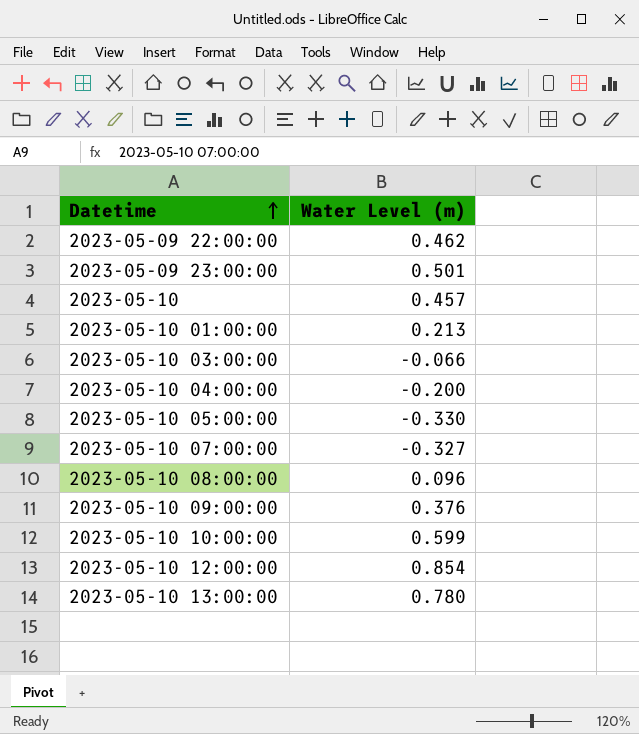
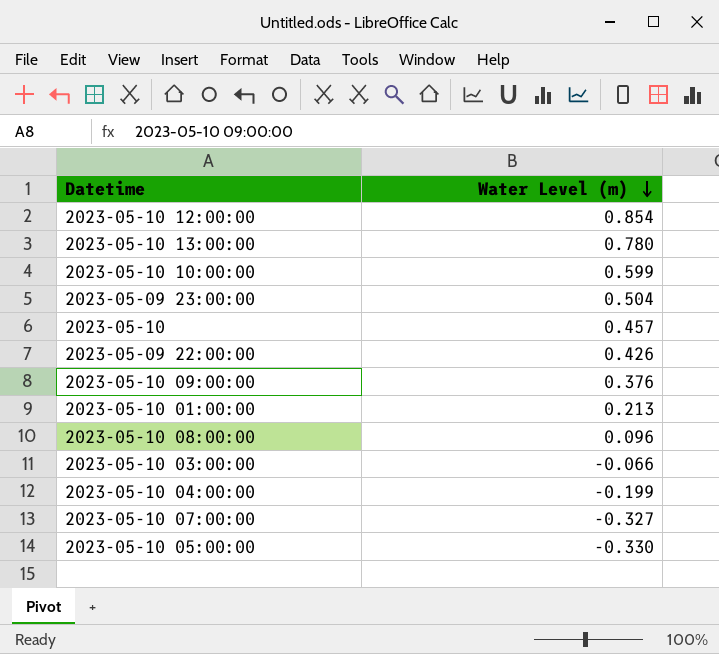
row order: Datetime ascending -> Water Level (m) descending
2023-05-09 23:00:00 | Water Level (m): 0.501 -> 0.504
2023-05-09 22:00:00 | Water Level (m): 0.462 -> 0.426
2023-05-10 04:00:00 | Water Level (m): -0.200 -> -0.199

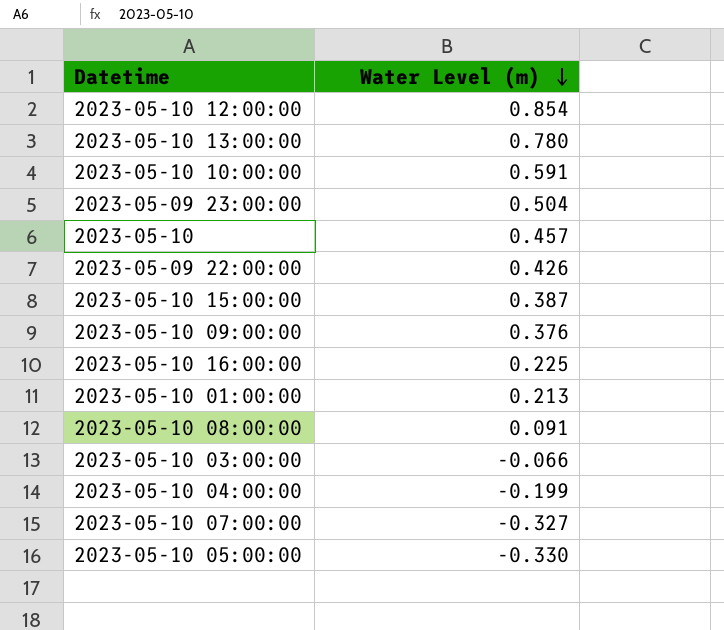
2023-05-10 10:00:00 | Water Level (m): 0.599 -> 0.591
row 2023-05-10 15:00:00: none -> 0.387
row 2023-05-10 16:00:00: none -> 0.225
2023-05-10 08:00:00 | Water Level (m): 0.096 -> 0.091

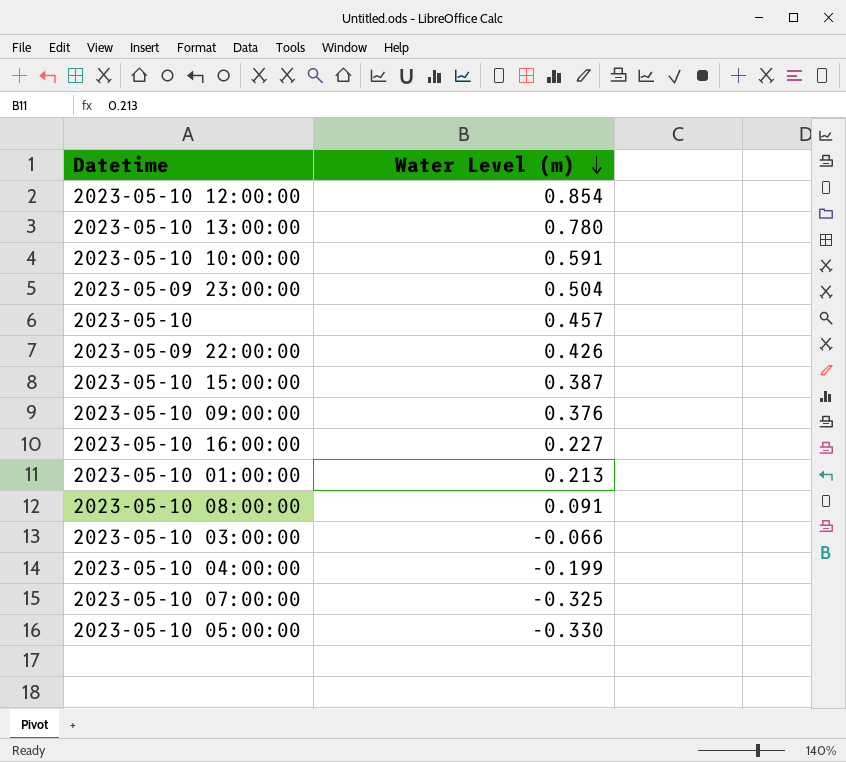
2023-05-10 16:00:00 | Water Level (m): 0.225 -> 0.227
2023-05-10 07:00:00 | Water Level (m): -0.327 -> -0.325

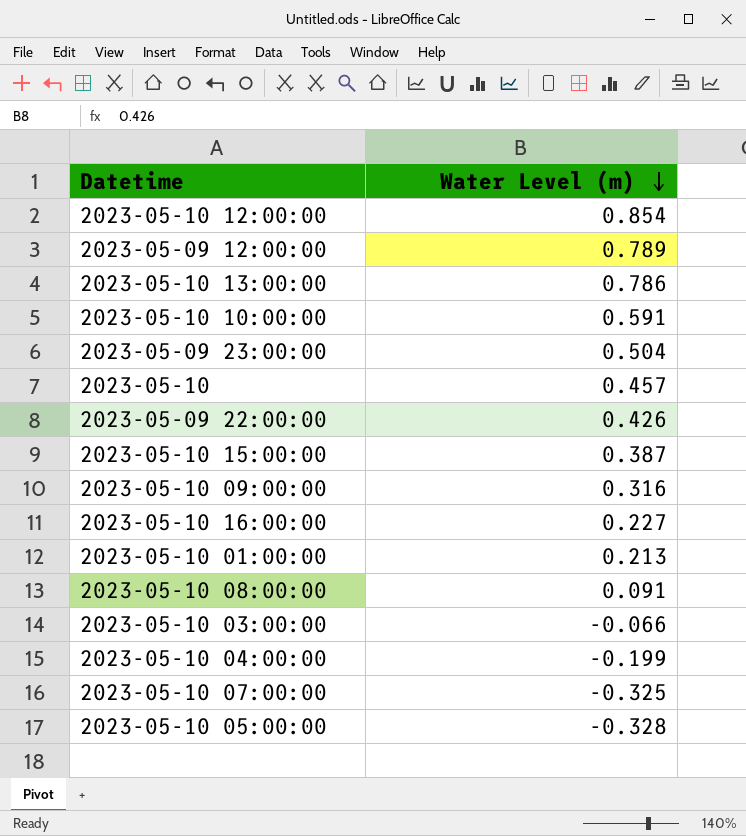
row 2023-05-09 12:00:00: none -> 0.789
2023-05-10 13:00:00 | Water Level (m): 0.780 -> 0.786
2023-05-10 09:00:00 | Water Level (m): 0.376 -> 0.316
2023-05-10 05:00:00 | Water Level (m): -0.330 -> -0.328

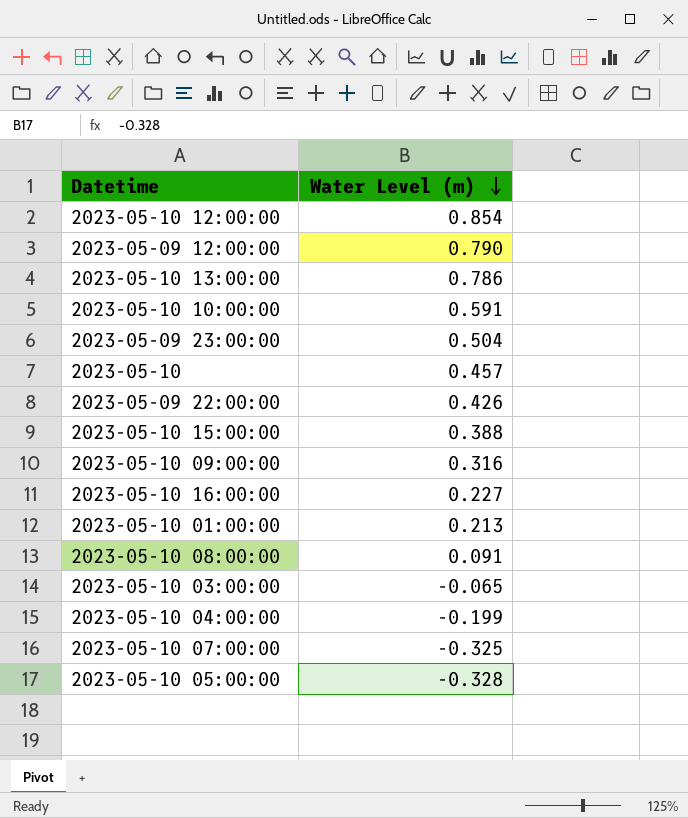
2023-05-09 12:00:00 | Water Level (m): 0.789 -> 0.790
2023-05-10 15:00:00 | Water Level (m): 0.387 -> 0.388
2023-05-10 03:00:00 | Water Level (m): -0.066 -> -0.065

